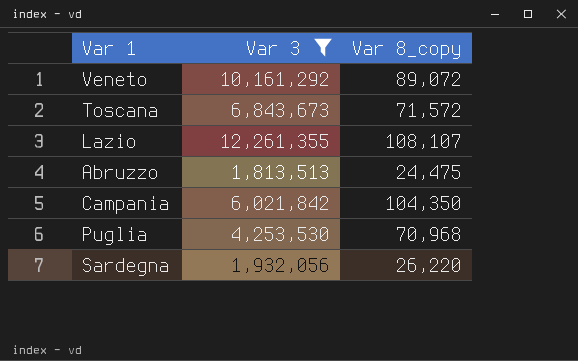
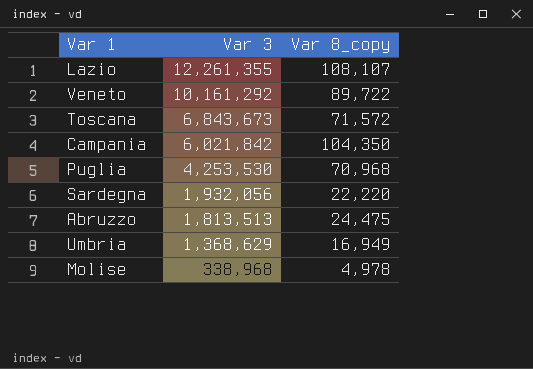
filter: Var 3 >= 1,813,513 -> none
row order: none -> Var 3 descending
Veneto | Var 8_copy: 89,072 -> 89,722
Sardegna | Var 8_copy: 26,220 -> 22,220

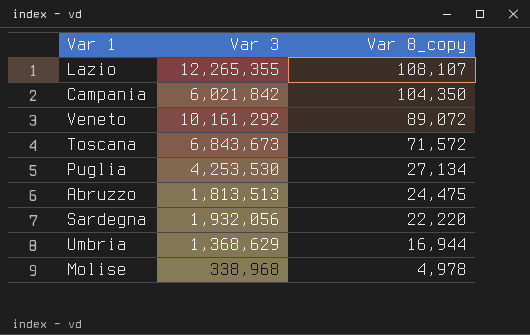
row order: Var 3 descending -> Var 8_copy descending
Lazio | Var 3: 12,261,355 -> 12,265,355
Veneto | Var 8_copy: 89,722 -> 89,072
Puglia | Var 8_copy: 70,968 -> 27,134
Umbria | Var 8_copy: 16,949 -> 16,944

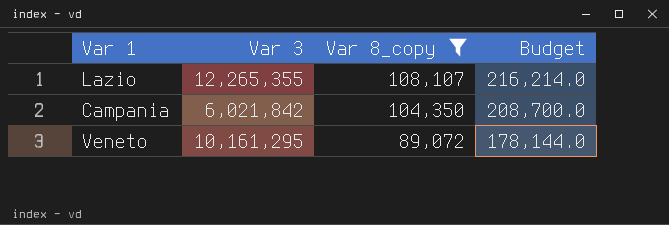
filter: none -> Var 8_copy >= 89,072
column Budget | formula: none -> [Var 8_copy] * 2
Veneto | Var 3: 10,161,292 -> 10,161,295

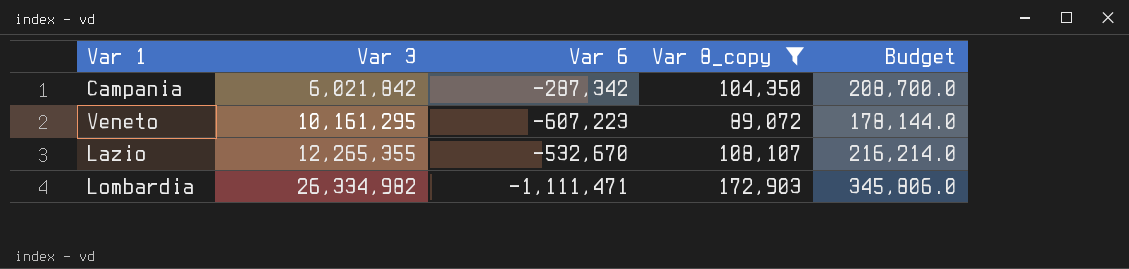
row order: Var 8_copy descending -> Var 3 ascending
column Var 6 | position: none -> 3
row Lombardia: none -> 26,334,982 | -1,111,471 | 172,903 | 345,806.0

